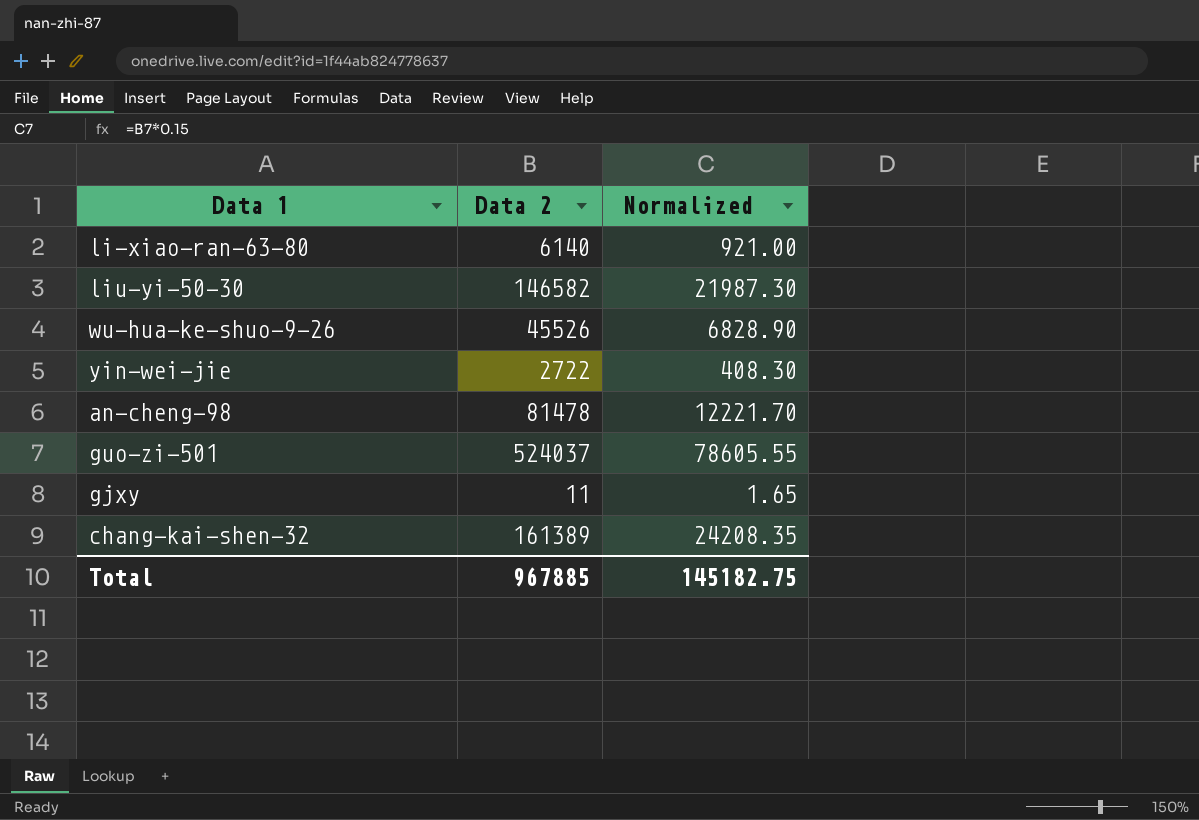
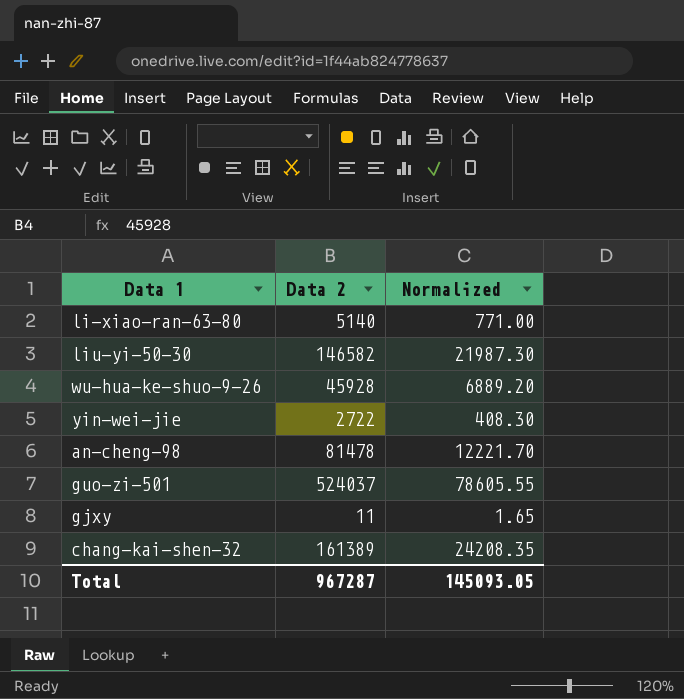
li-xiao-ran-63-80 | Data 2: 6140 -> 5140
li-xiao-ran-63-80 | Normalized: 921.00 -> 771.00
wu-hua-ke-shuo-9-26 | Data 2: 45526 -> 45928
wu-hua-ke-shuo-9-26 | Normalized: 6828.90 -> 6889.20
Total | Data 2: 967885 -> 967287
Total | Normalized: 145182.75 -> 145093.05

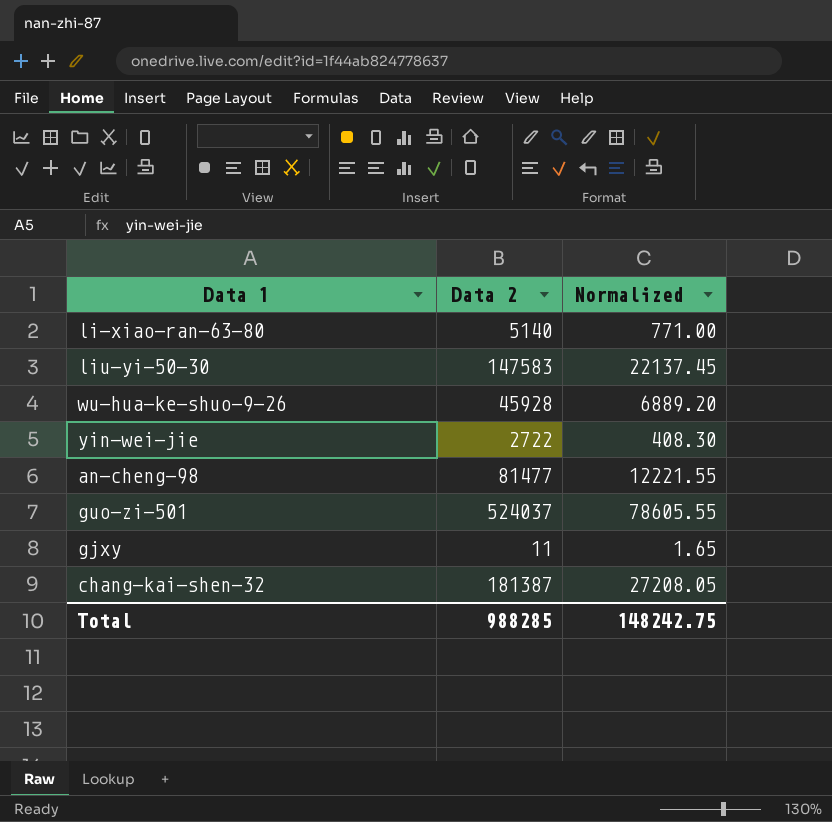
liu-yi-50-30 | Data 2: 146582 -> 147583
liu-yi-50-30 | Normalized: 21987.30 -> 22137.45
an-cheng-98 | Data 2: 81478 -> 81477
an-cheng-98 | Normalized: 12221.70 -> 12221.55
chang-kai-shen-32 | Data 2: 161389 -> 181387
chang-kai-shen-32 | Normalized: 24208.35 -> 27208.05
Total | Data 2: 967287 -> 988285
Total | Normalized: 145093.05 -> 148242.75

